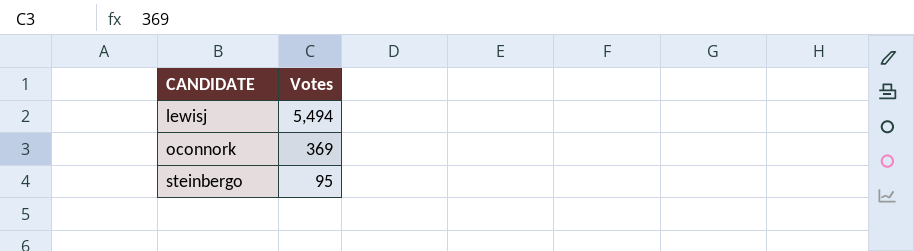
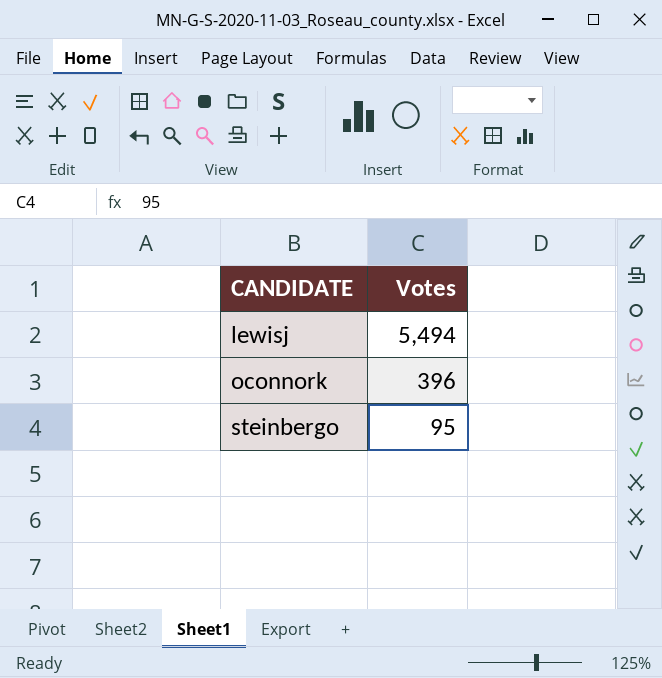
oconnork | Votes: 369 -> 396

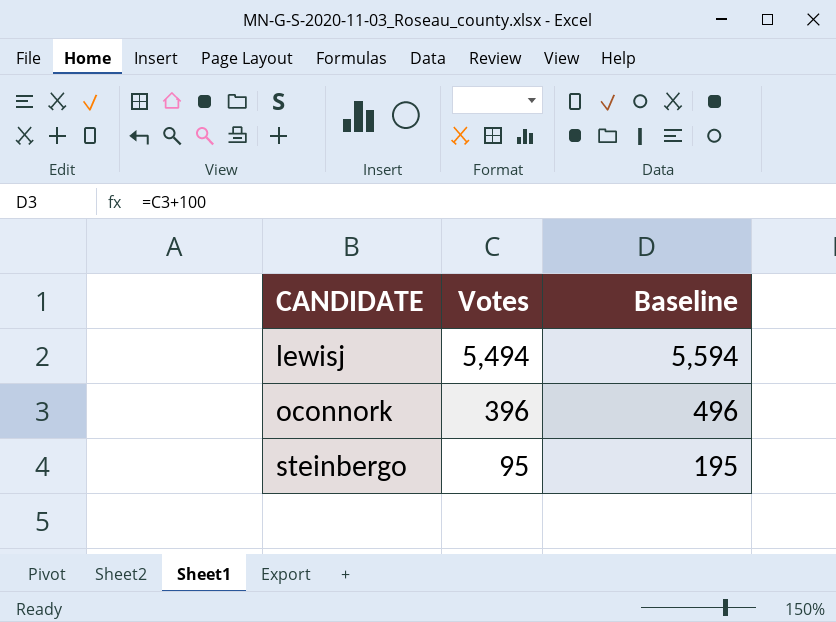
column Baseline | formula: none -> [Votes] + 100

